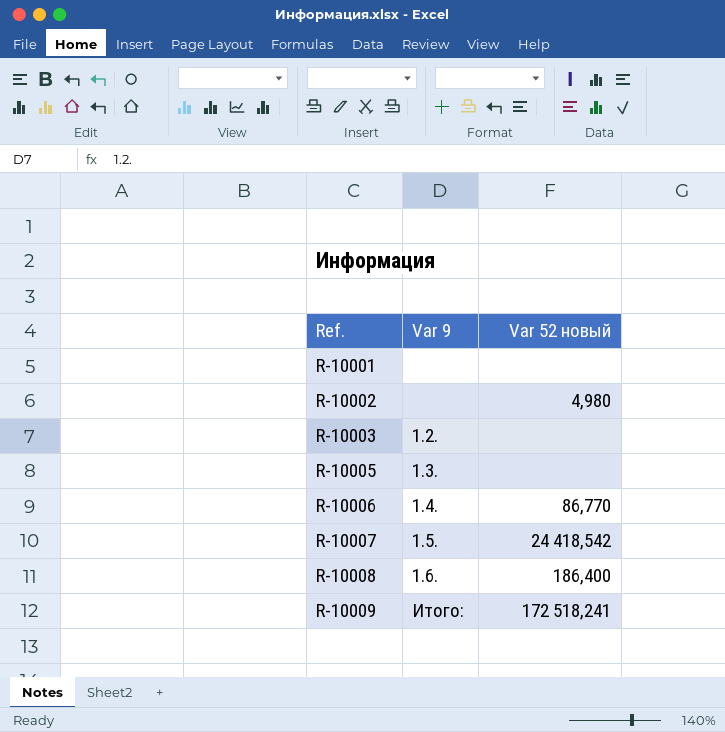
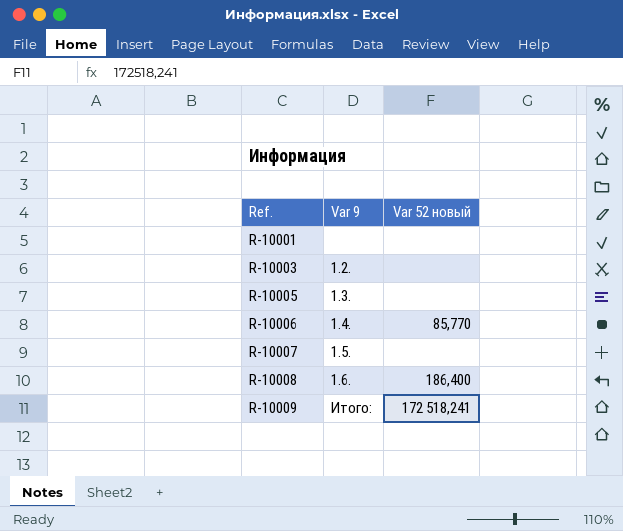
row R-10002: none | 4,980 -> none
R-10006 | Var 52 новый: 86,770 -> 85,770
R-10007 | Var 52 новый: 24 418,542 -> none

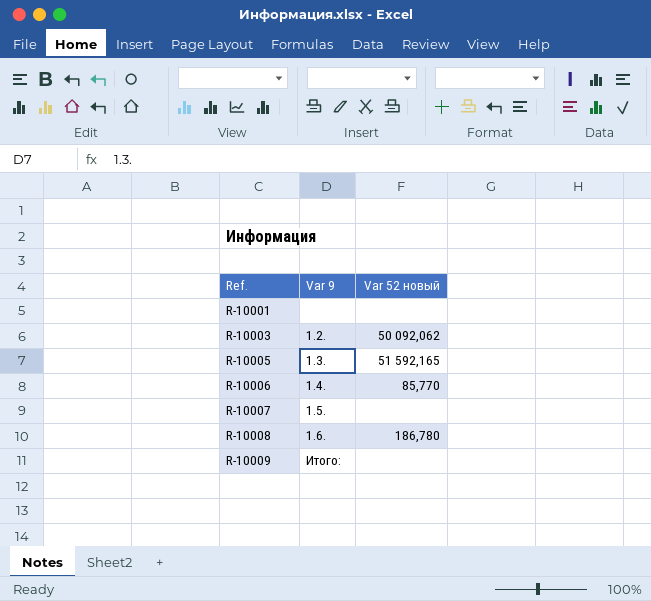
R-10003 | Var 52 новый: none -> 50 092,062
R-10005 | Var 52 новый: none -> 51 592,165
R-10008 | Var 52 новый: 186,400 -> 186,780
R-10009 | Var 52 новый: 172 518,241 -> none

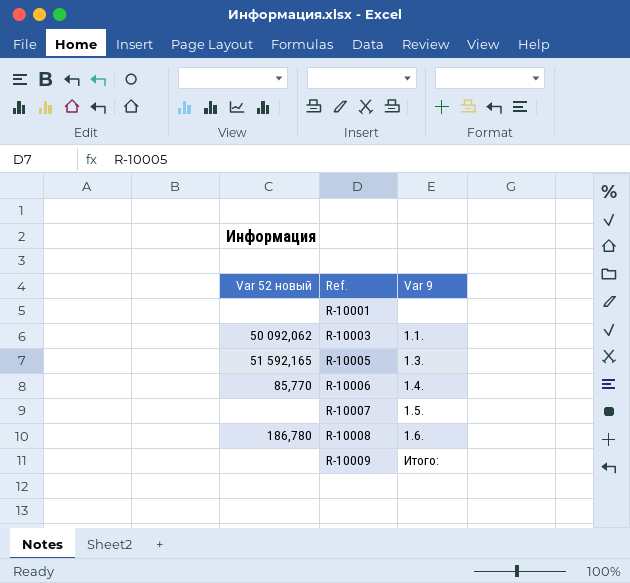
column Var 52 новый | position: 3 -> 1
R-10003 | Var 9: 1.2. -> 1.1.

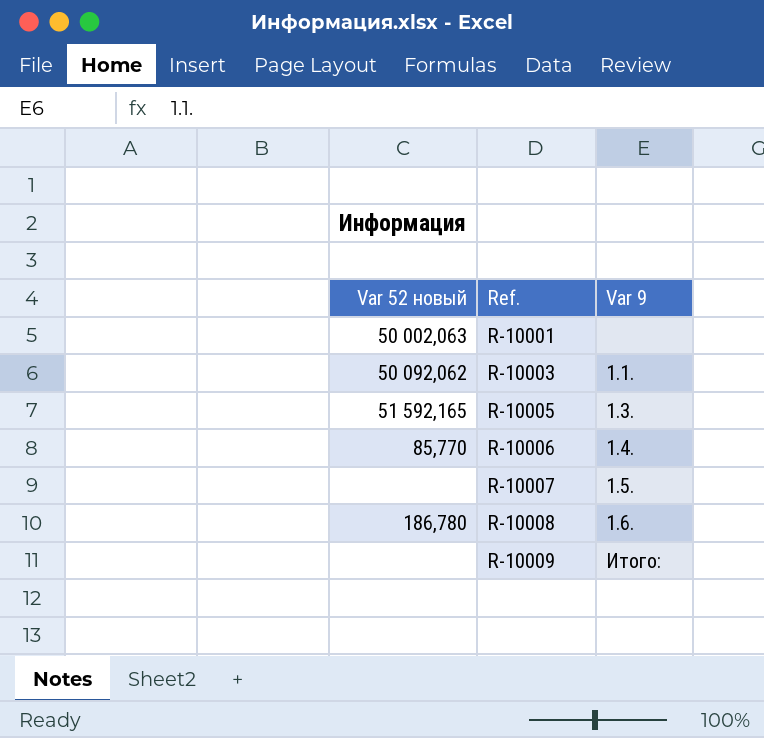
R-10001 | Var 52 новый: none -> 50 002,063

